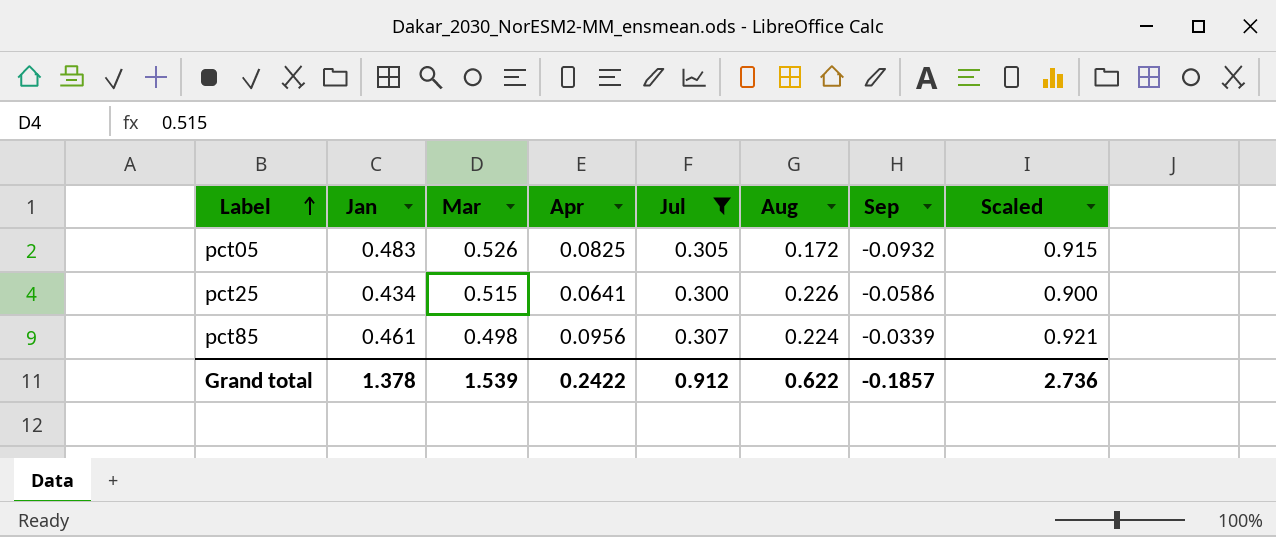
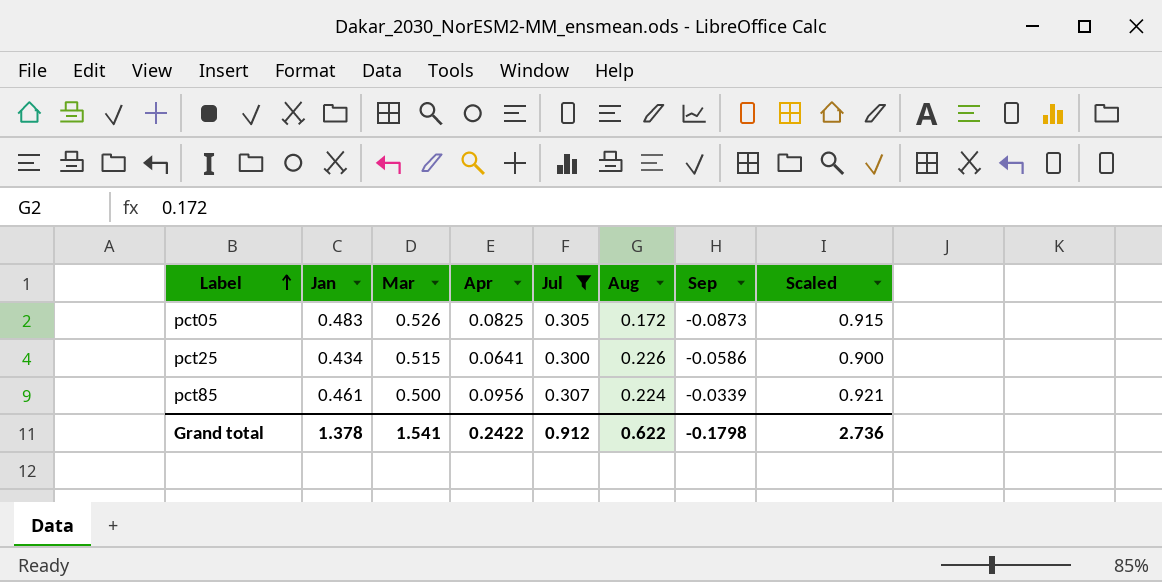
pct05 | Sep: -0.0932 -> -0.0873
pct85 | Mar: 0.498 -> 0.500
Grand total | Mar: 1.539 -> 1.541
Grand total | Sep: -0.1857 -> -0.1798

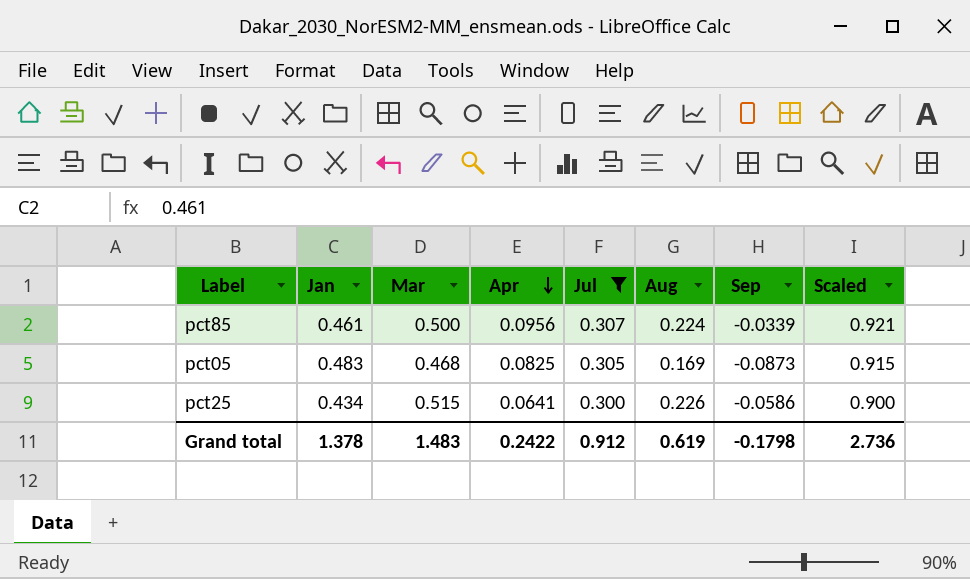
row order: Label ascending -> Apr descending
pct05 | Mar: 0.526 -> 0.468
pct05 | Aug: 0.172 -> 0.169
Grand total | Mar: 1.541 -> 1.483
Grand total | Aug: 0.622 -> 0.619

